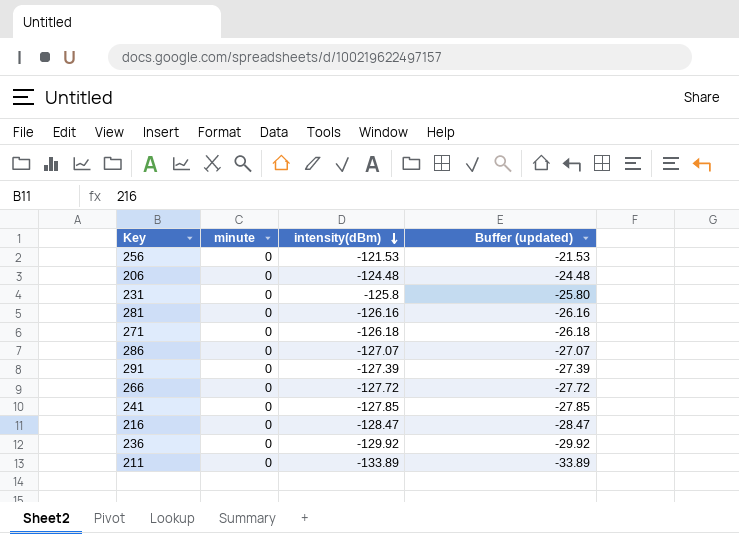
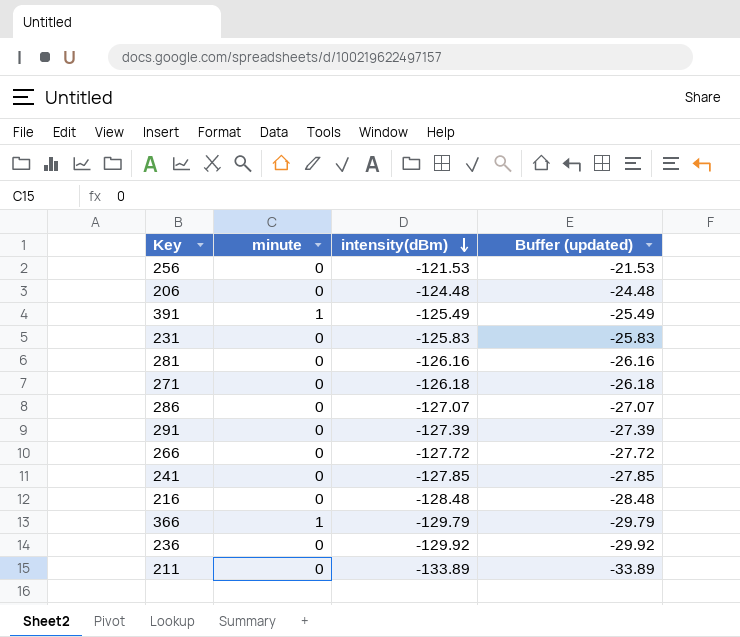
row 391: none -> 1 | -125.49 | -25.49
231 | intensity(dBm): -125.8 -> -125.83
231 | Buffer (updated): -25.80 -> -25.83
216 | intensity(dBm): -128.47 -> -128.48
216 | Buffer (updated): -28.47 -> -28.48
row 366: none -> 1 | -129.79 | -29.79

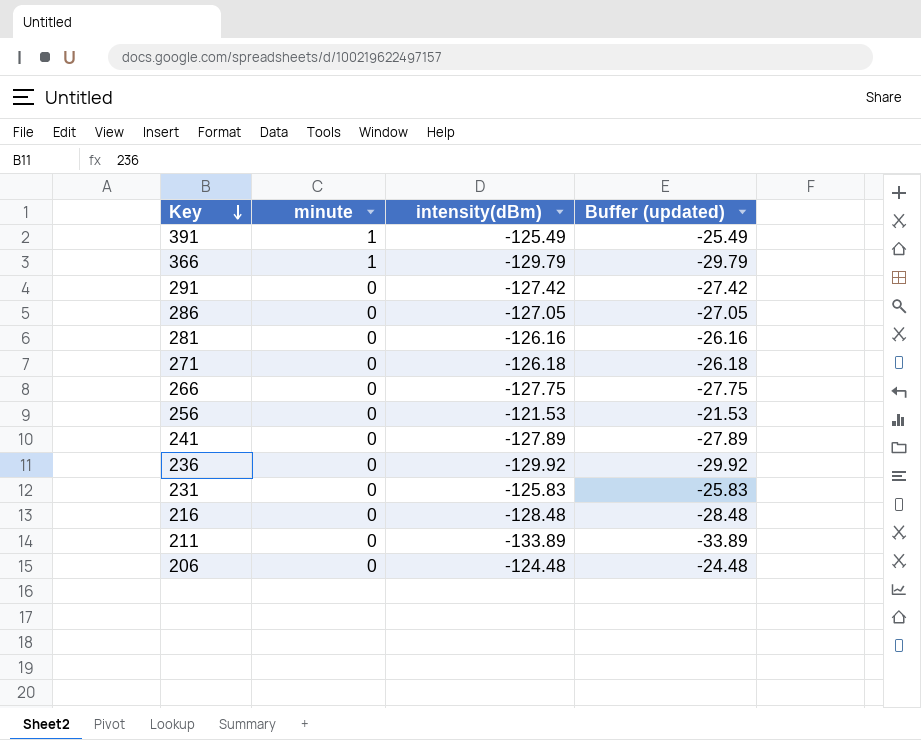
row order: intensity(dBm) descending -> Key descending
291 | intensity(dBm): -127.39 -> -127.42
291 | Buffer (updated): -27.39 -> -27.42
286 | intensity(dBm): -127.07 -> -127.05
286 | Buffer (updated): -27.07 -> -27.05
266 | intensity(dBm): -127.72 -> -127.75
266 | Buffer (updated): -27.72 -> -27.75
241 | intensity(dBm): -127.85 -> -127.89
241 | Buffer (updated): -27.85 -> -27.89

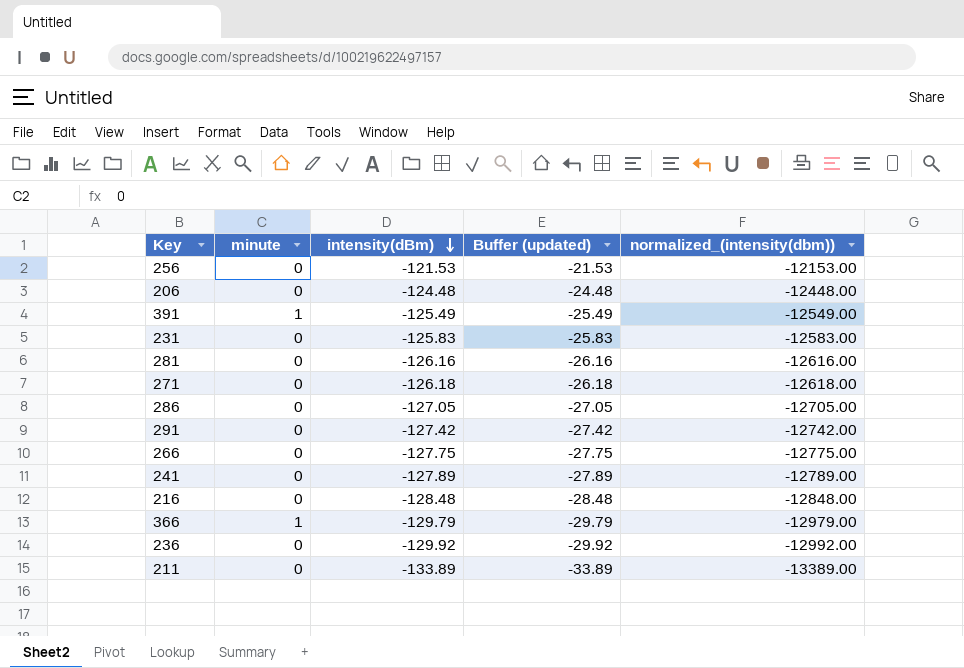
row order: Key descending -> intensity(dBm) descending
column normalized_(intensity(dbm)) | formula: none -> [intensity(dBm)] * 100

